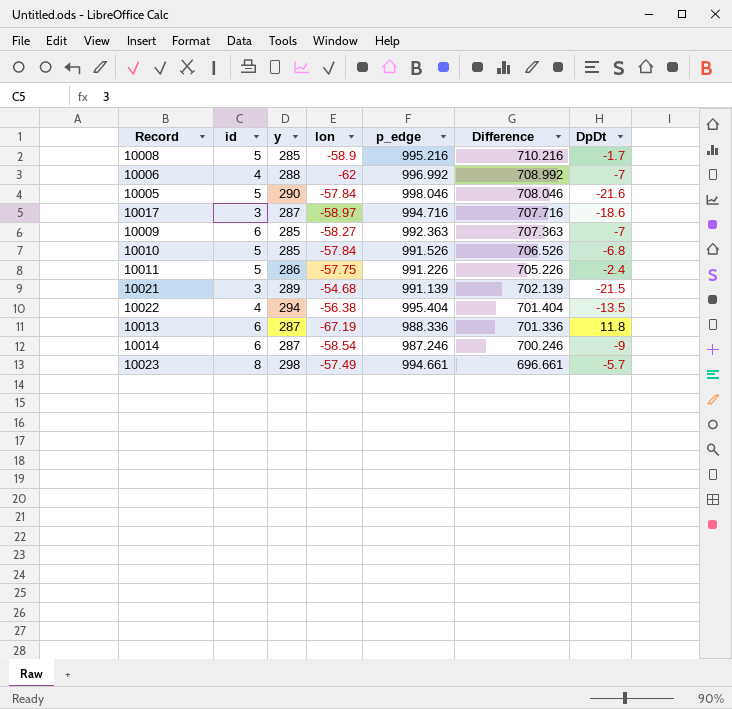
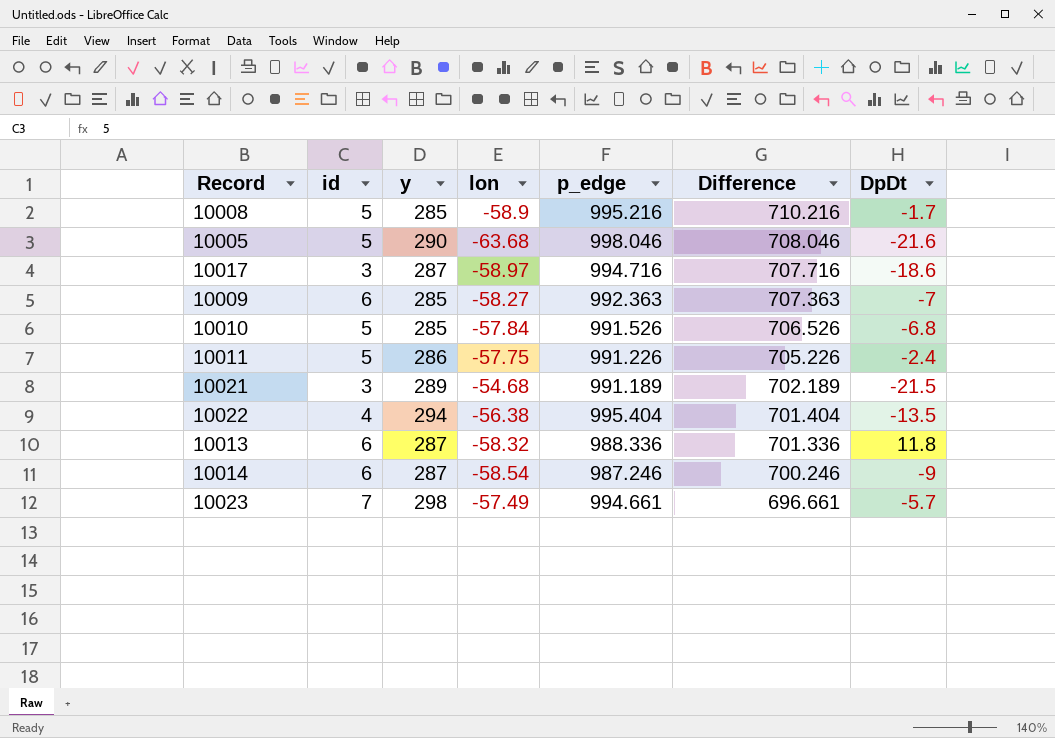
row 10006: 4 | 288 | -62 | 996.992 | 708.992 | -7 -> none
10005 | lon: -57.84 -> -63.68
10021 | p_edge: 991.139 -> 991.189
10021 | Difference: 702.139 -> 702.189
10013 | lon: -67.19 -> -58.32
10023 | id: 8 -> 7

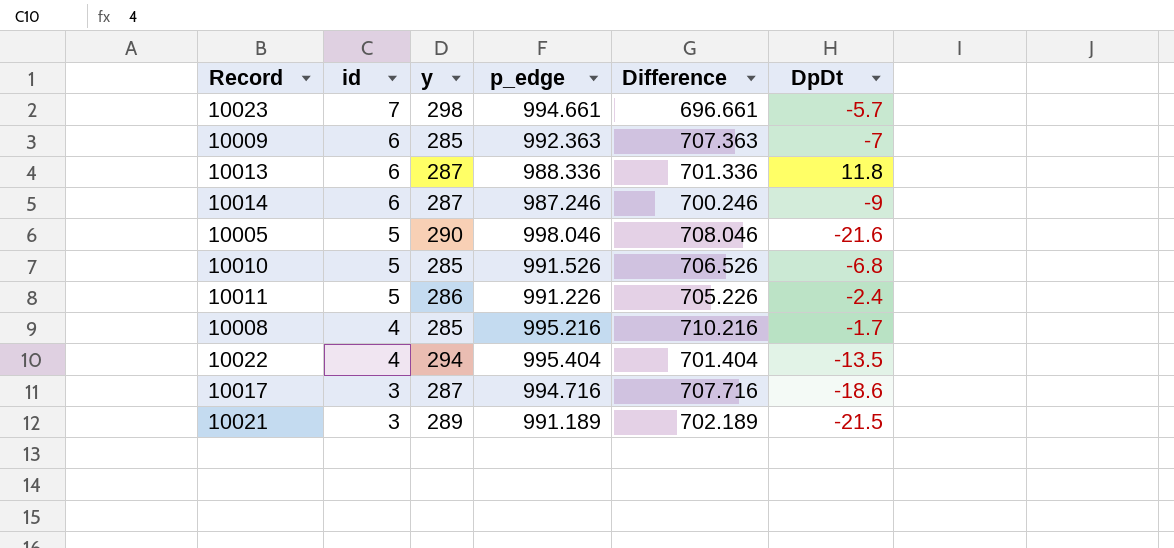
row order: Difference descending -> id descending
column lon | position: 4 -> none
10008 | id: 5 -> 4

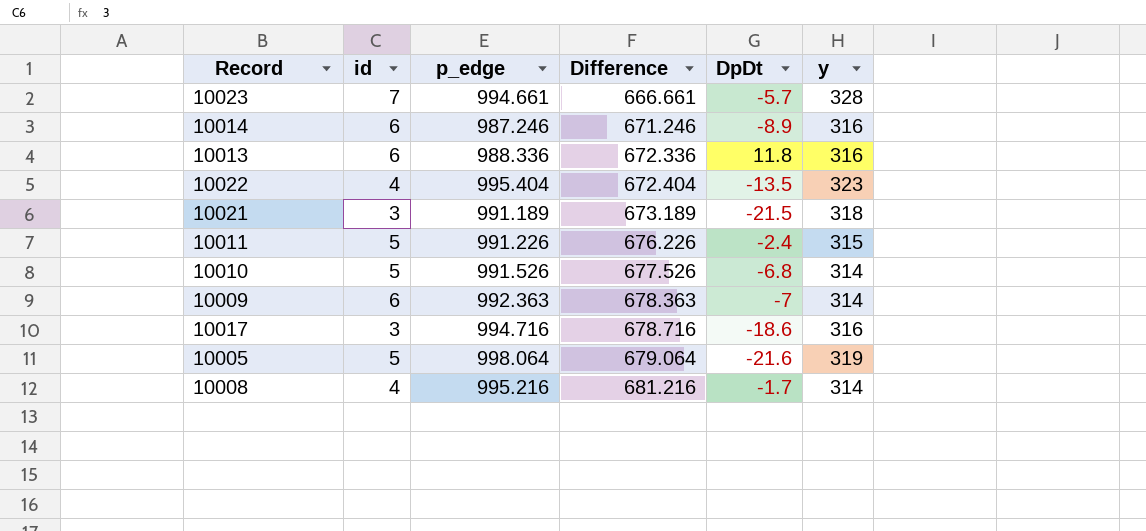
row order: id descending -> Difference ascending
column y | position: 3 -> 6
10023 | Difference: 696.661 -> 666.661
10023 | y: 298 -> 328
10014 | Difference: 700.246 -> 671.246
10014 | DpDt: -9 -> -8.9
10014 | y: 287 -> 316
10013 | Difference: 701.336 -> 672.336
10013 | y: 287 -> 316
10022 | Difference: 701.404 -> 672.404
10022 | y: 294 -> 323
10021 | Difference: 702.189 -> 673.189
10021 | y: 289 -> 318
10011 | Difference: 705.226 -> 676.226
10011 | y: 286 -> 315
10010 | Difference: 706.526 -> 677.526
10010 | y: 285 -> 314
10009 | Difference: 707.363 -> 678.363
10009 | y: 285 -> 314
10017 | Difference: 707.716 -> 678.716
10017 | y: 287 -> 316
10005 | p_edge: 998.046 -> 998.064
10005 | Difference: 708.046 -> 679.064
10005 | y: 290 -> 319
10008 | Difference: 710.216 -> 681.216
10008 | y: 285 -> 314

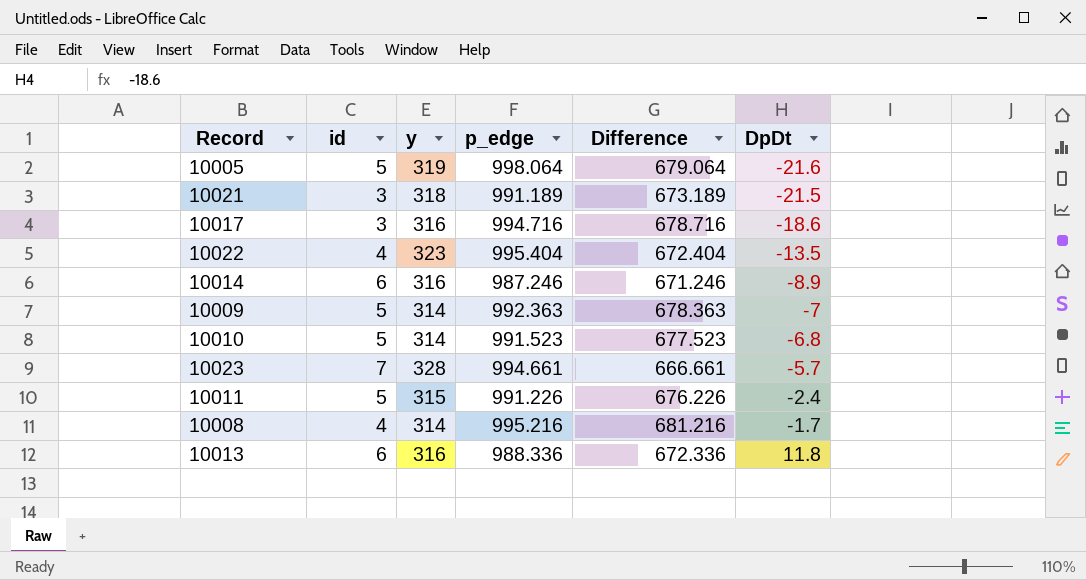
row order: Difference ascending -> DpDt ascending
column y | position: 6 -> 3
10009 | id: 6 -> 5
10010 | p_edge: 991.526 -> 991.523
10010 | Difference: 677.526 -> 677.523

